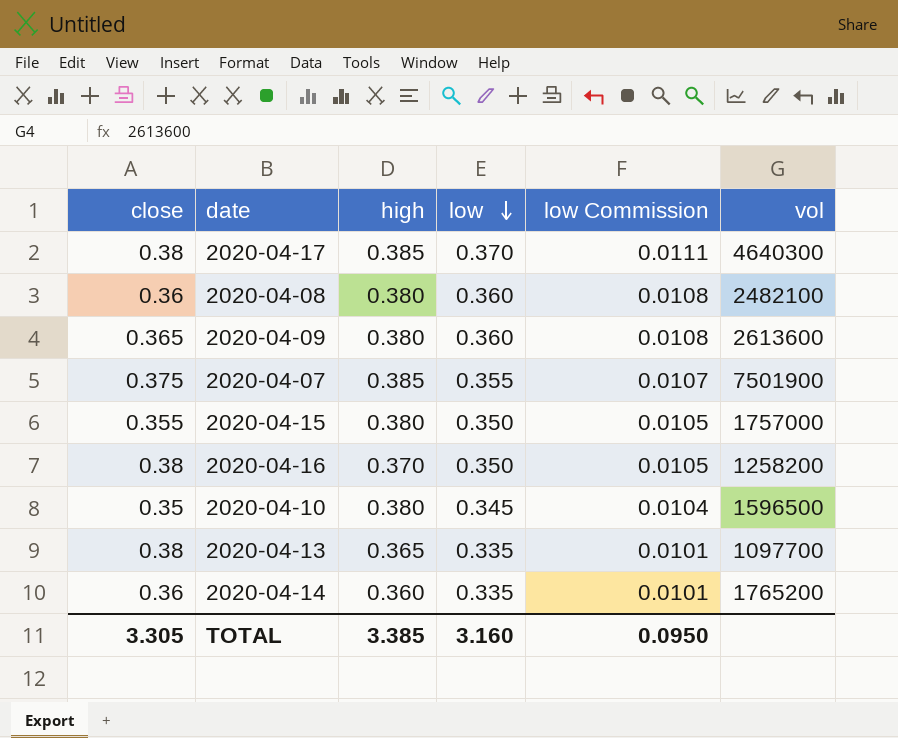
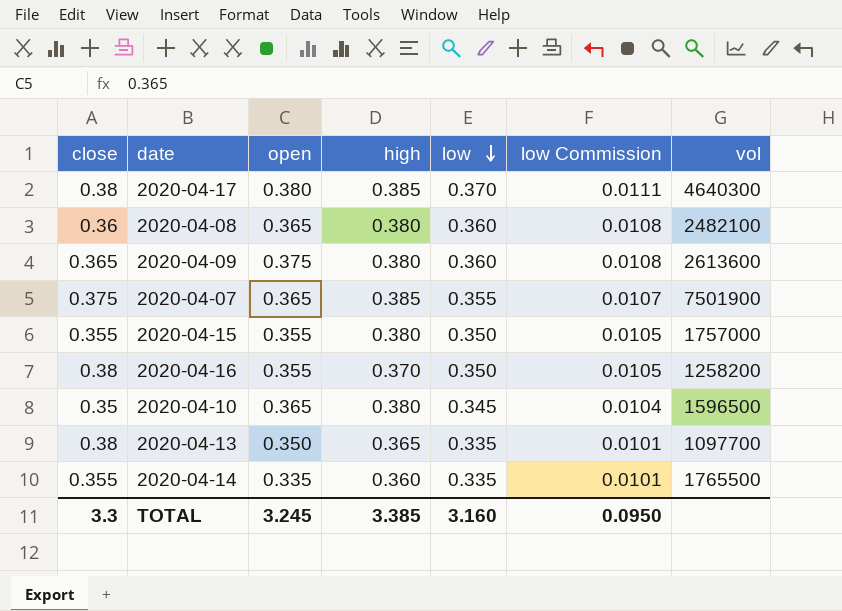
column open | position: none -> 3
2020-04-14 | close: 0.36 -> 0.355
2020-04-14 | vol: 1765200 -> 1765500
TOTAL | close: 3.305 -> 3.3

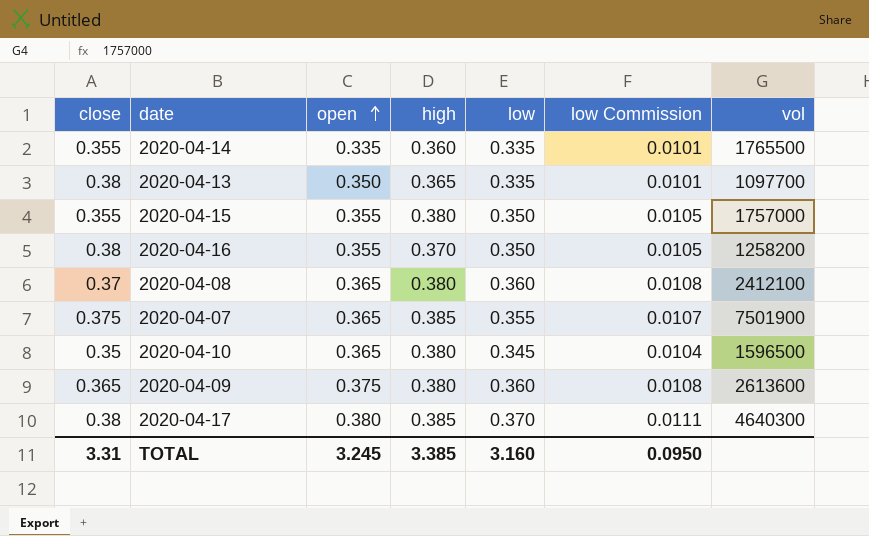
row order: low descending -> open ascending
2020-04-08 | close: 0.36 -> 0.37
2020-04-08 | vol: 2482100 -> 2412100
TOTAL | close: 3.3 -> 3.31

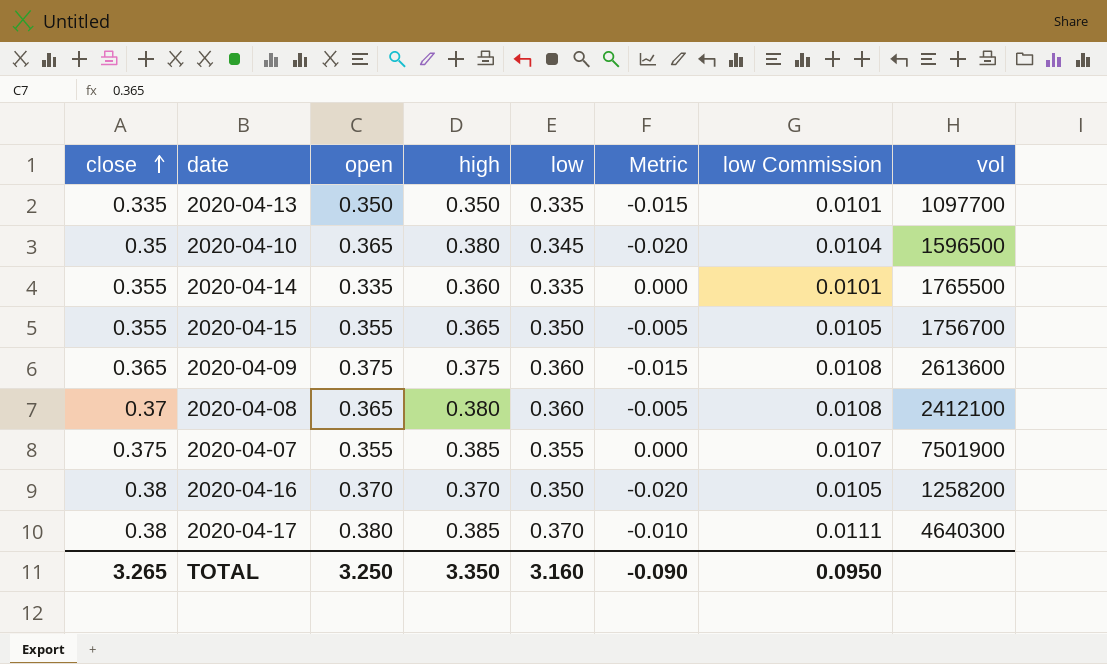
row order: open ascending -> close ascending
column Metric | formula: none -> [low] - [open]
2020-04-13 | close: 0.38 -> 0.335
2020-04-13 | high: 0.365 -> 0.350
2020-04-15 | high: 0.380 -> 0.365
2020-04-15 | vol: 1757000 -> 1756700
2020-04-09 | high: 0.380 -> 0.375
2020-04-07 | open: 0.365 -> 0.355
2020-04-16 | open: 0.355 -> 0.370
TOTAL | close: 3.31 -> 3.265
TOTAL | open: 3.245 -> 3.250
TOTAL | high: 3.385 -> 3.350

